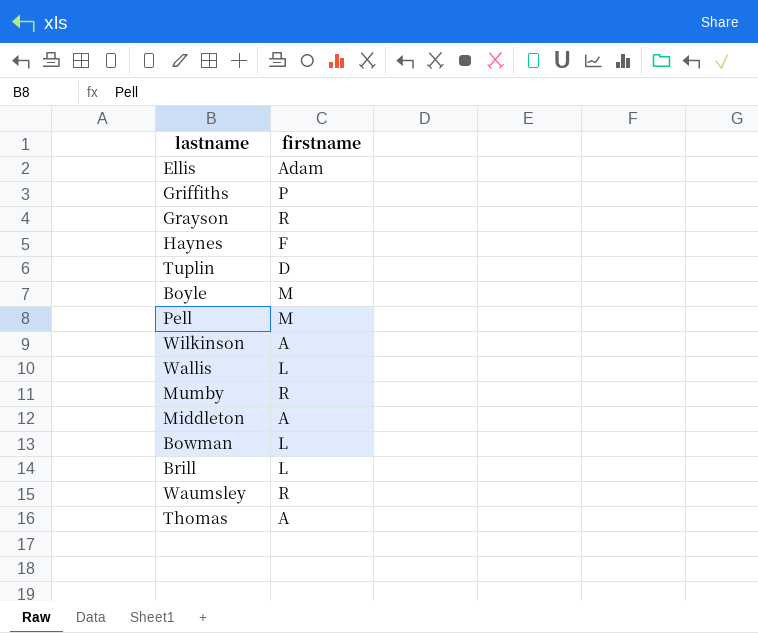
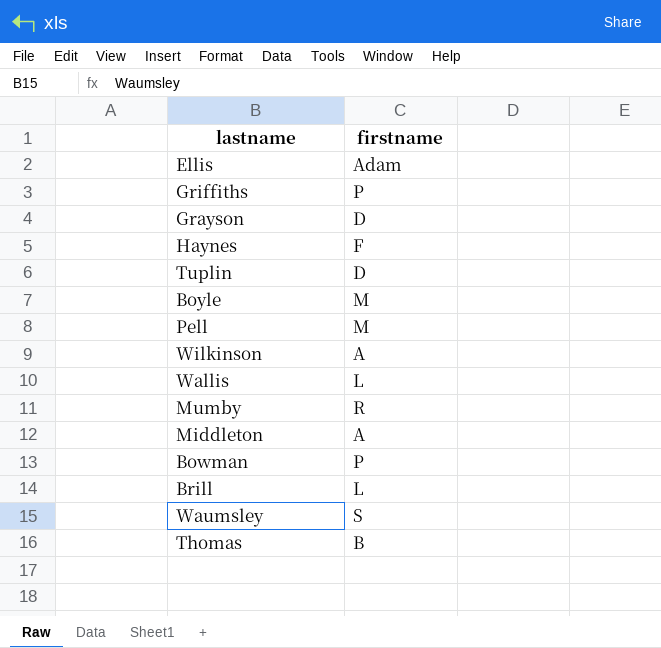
Grayson | firstname: R -> D
Bowman | firstname: L -> P
Waumsley | firstname: R -> S
Thomas | firstname: A -> B

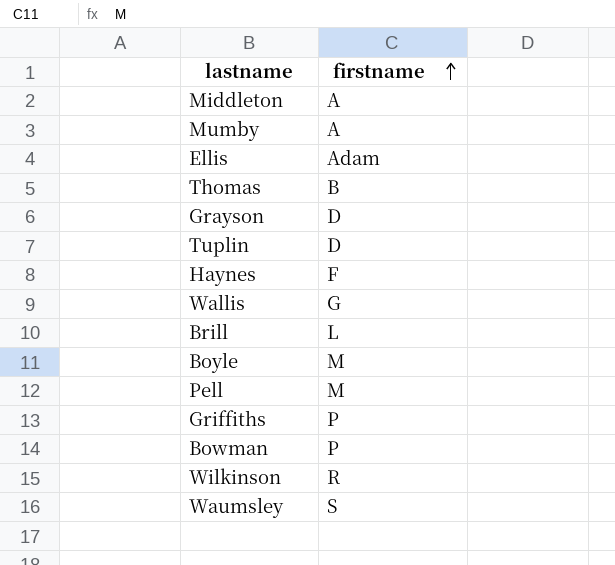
row order: none -> firstname ascending
Mumby | firstname: R -> A
Wallis | firstname: L -> G
Wilkinson | firstname: A -> R

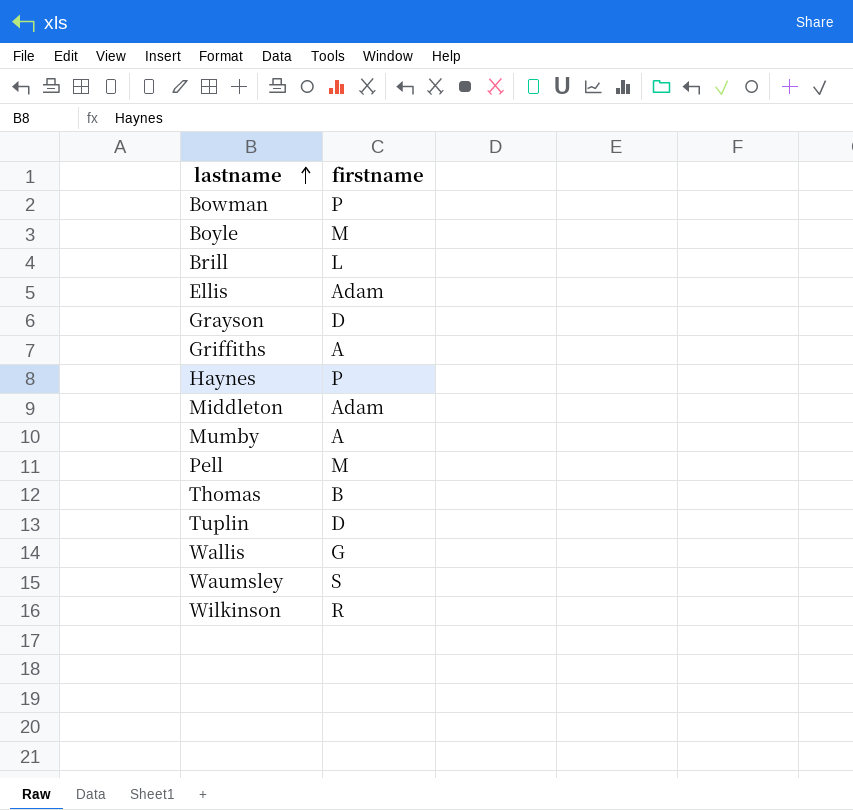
row order: firstname ascending -> lastname ascending
Griffiths | firstname: P -> A
Haynes | firstname: F -> P
Middleton | firstname: A -> Adam

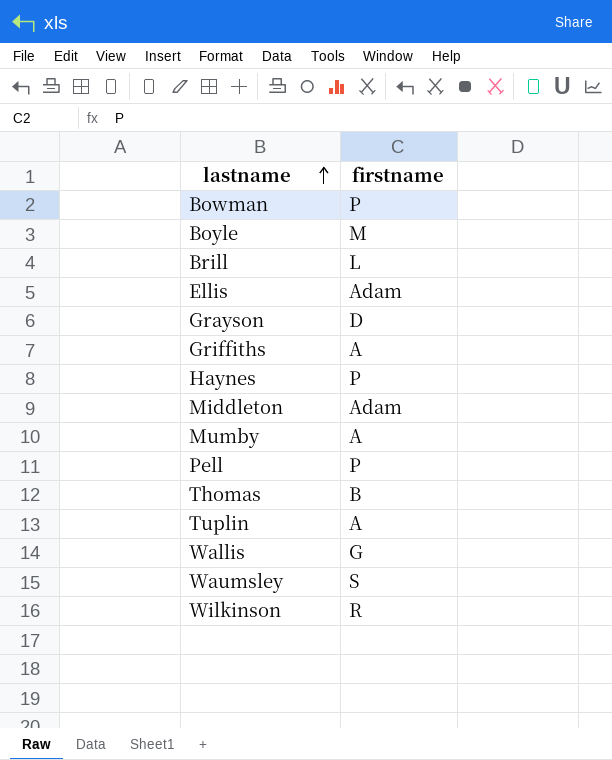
Pell | firstname: M -> P
Tuplin | firstname: D -> A

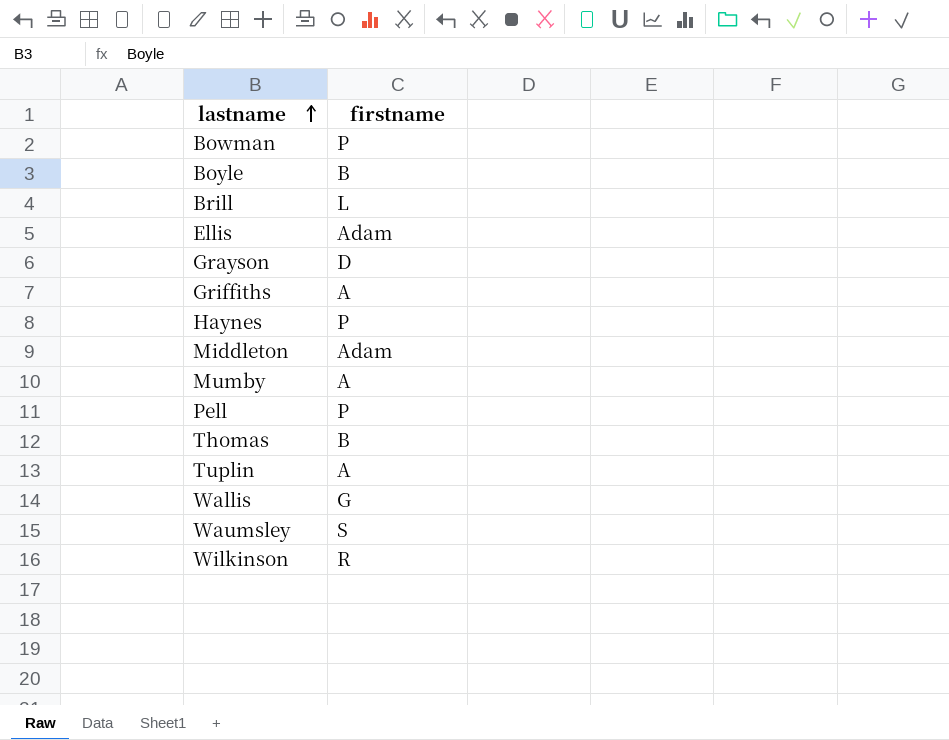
Boyle | firstname: M -> B

